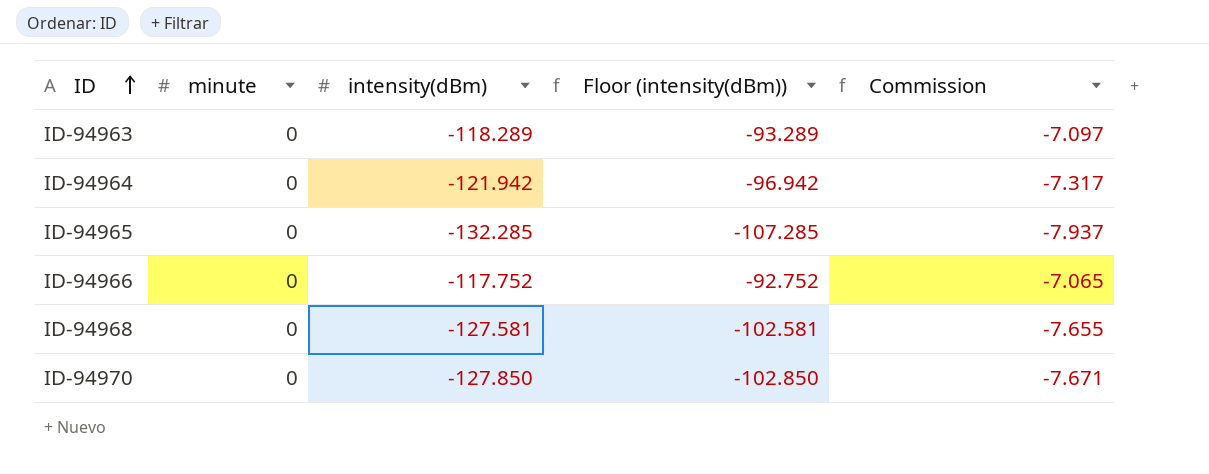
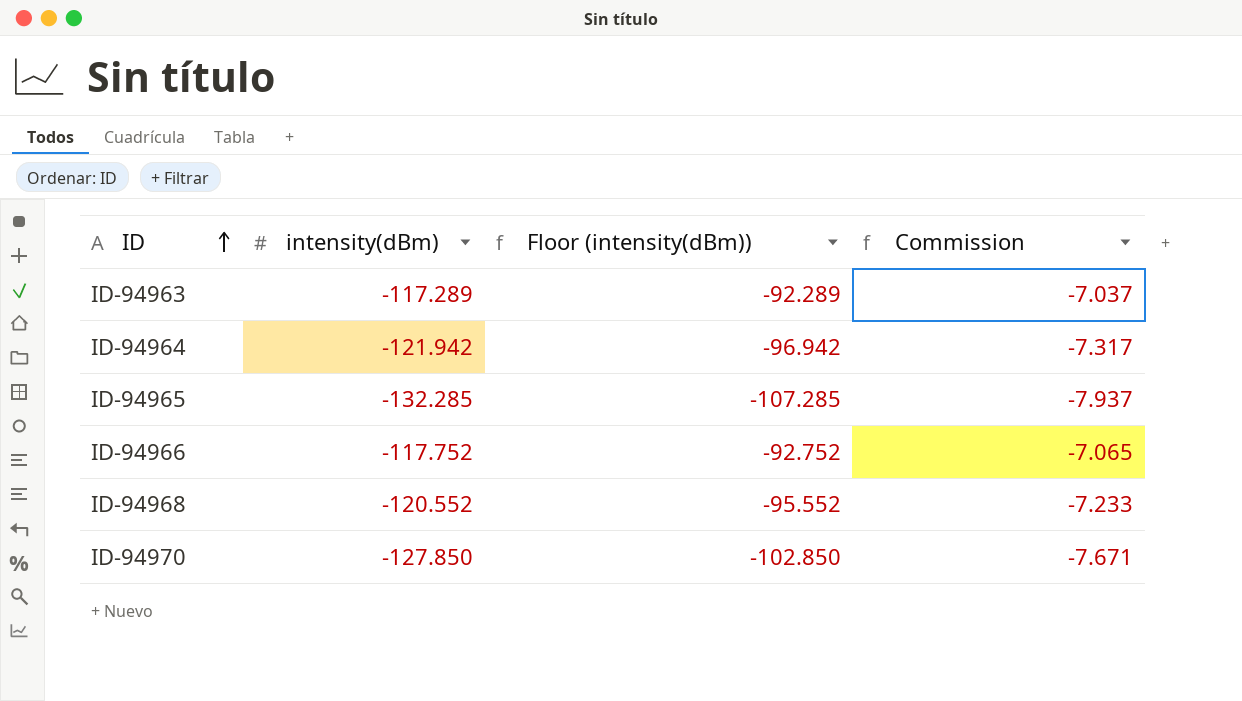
column minute | position: 2 -> none
ID-94963 | intensity(dBm): -118.289 -> -117.289
ID-94963 | Floor (intensity(dBm)): -93.289 -> -92.289
ID-94963 | Commission: -7.097 -> -7.037
ID-94968 | intensity(dBm): -127.581 -> -120.552
ID-94968 | Floor (intensity(dBm)): -102.581 -> -95.552
ID-94968 | Commission: -7.655 -> -7.233

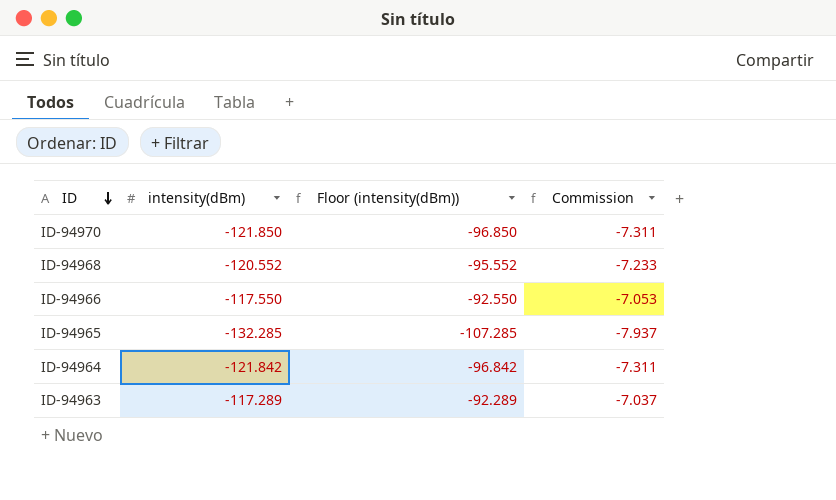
row order: ID ascending -> ID descending
ID-94970 | intensity(dBm): -127.850 -> -121.850
ID-94970 | Floor (intensity(dBm)): -102.850 -> -96.850
ID-94970 | Commission: -7.671 -> -7.311
ID-94966 | intensity(dBm): -117.752 -> -117.550
ID-94966 | Floor (intensity(dBm)): -92.752 -> -92.550
ID-94966 | Commission: -7.065 -> -7.053
ID-94964 | intensity(dBm): -121.942 -> -121.842
ID-94964 | Floor (intensity(dBm)): -96.942 -> -96.842
ID-94964 | Commission: -7.317 -> -7.311

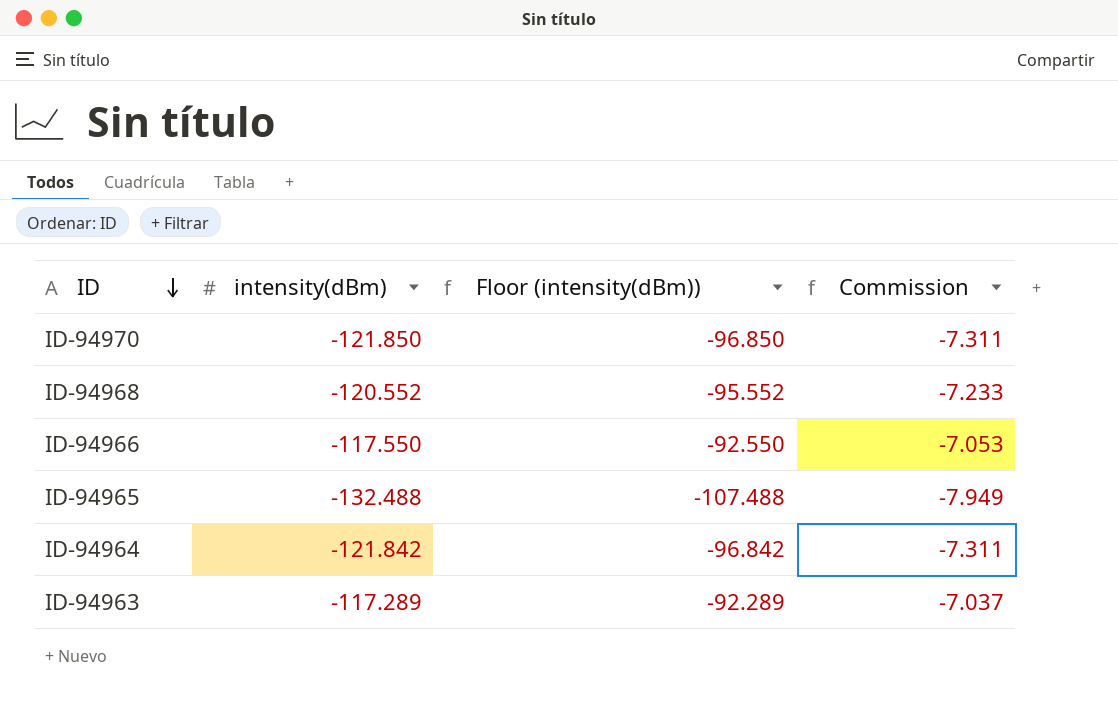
ID-94965 | intensity(dBm): -132.285 -> -132.488
ID-94965 | Floor (intensity(dBm)): -107.285 -> -107.488
ID-94965 | Commission: -7.937 -> -7.949

